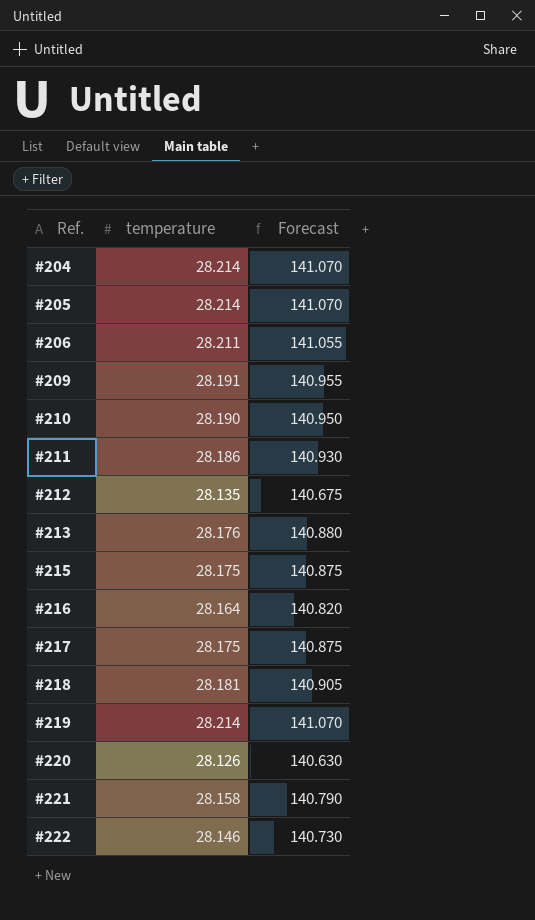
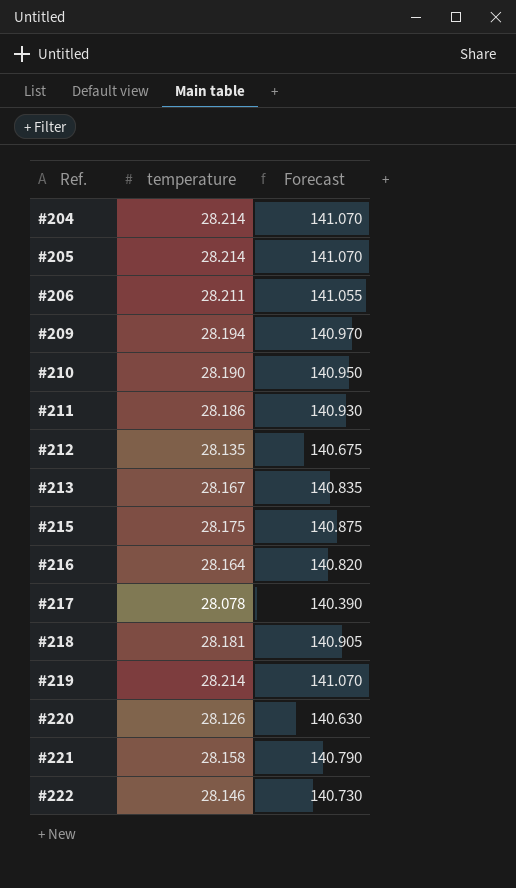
#209 | temperature: 28.191 -> 28.194
#209 | Forecast: 140.955 -> 140.970
#213 | temperature: 28.176 -> 28.167
#213 | Forecast: 140.880 -> 140.835
#217 | temperature: 28.175 -> 28.078
#217 | Forecast: 140.875 -> 140.390

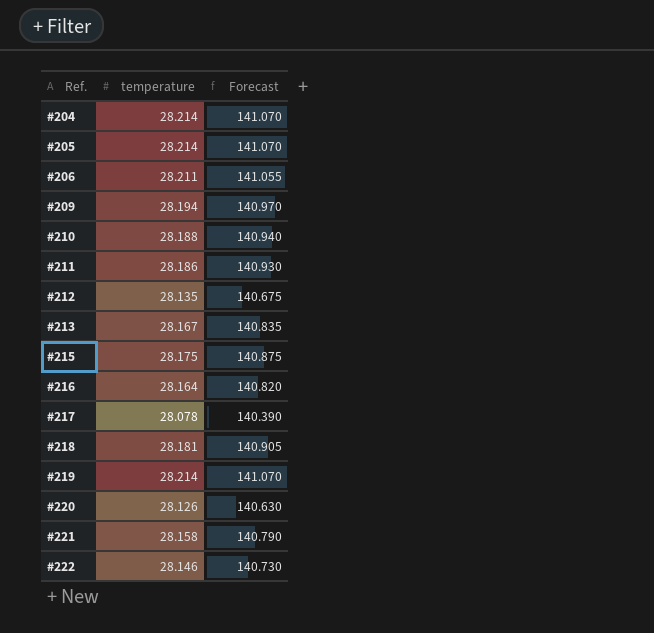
#210 | temperature: 28.190 -> 28.188
#210 | Forecast: 140.950 -> 140.940

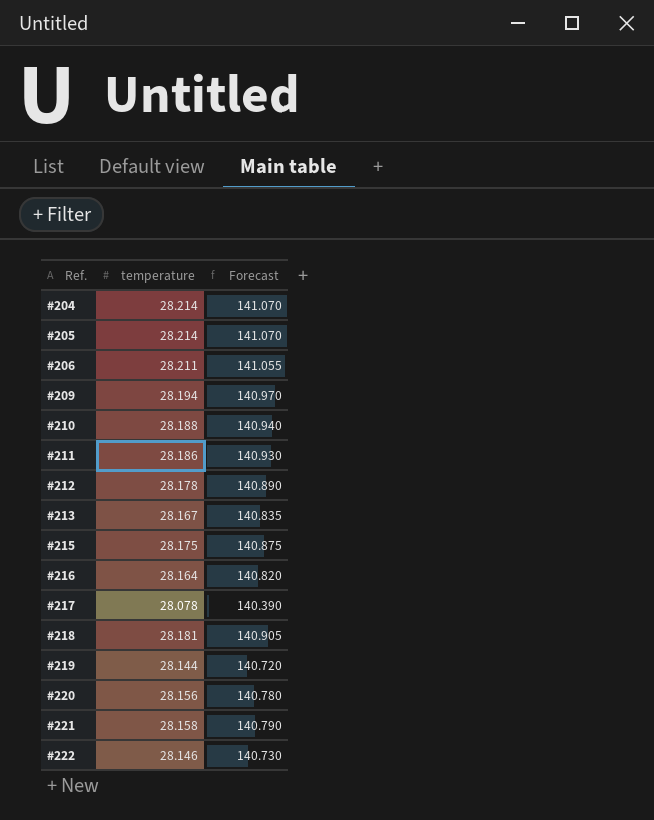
#212 | temperature: 28.135 -> 28.178
#212 | Forecast: 140.675 -> 140.890
#219 | temperature: 28.214 -> 28.144
#219 | Forecast: 141.070 -> 140.720
#220 | temperature: 28.126 -> 28.156
#220 | Forecast: 140.630 -> 140.780

